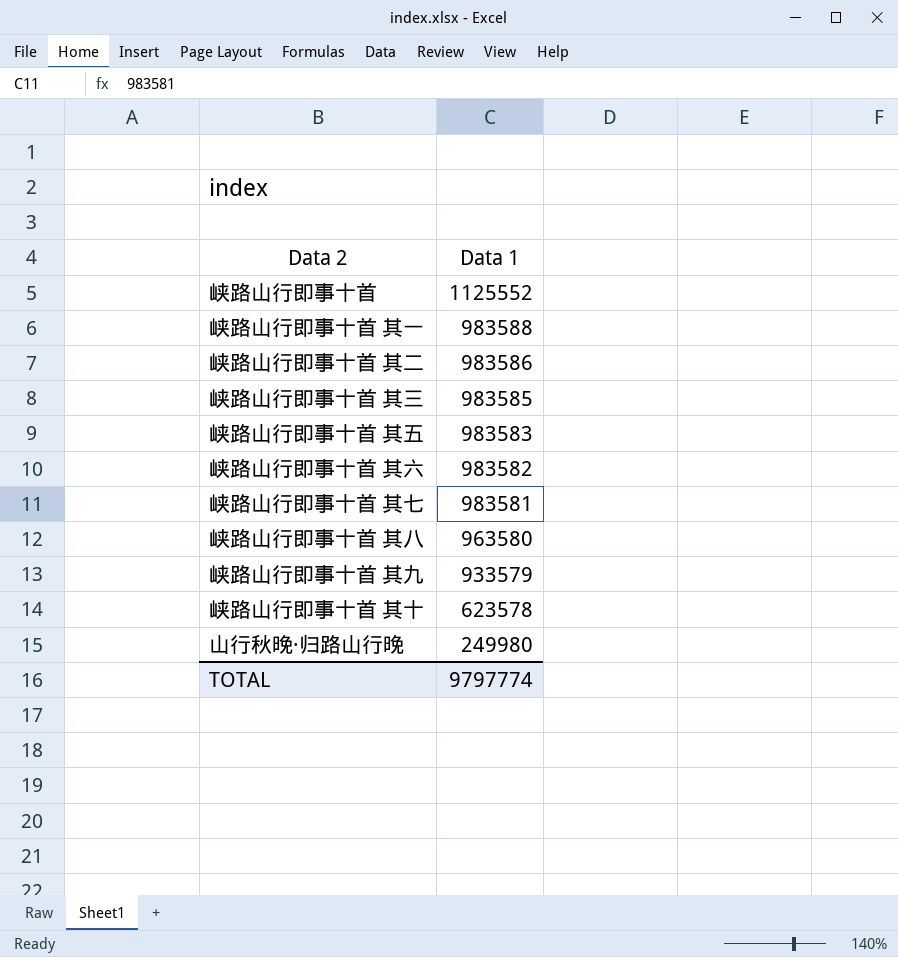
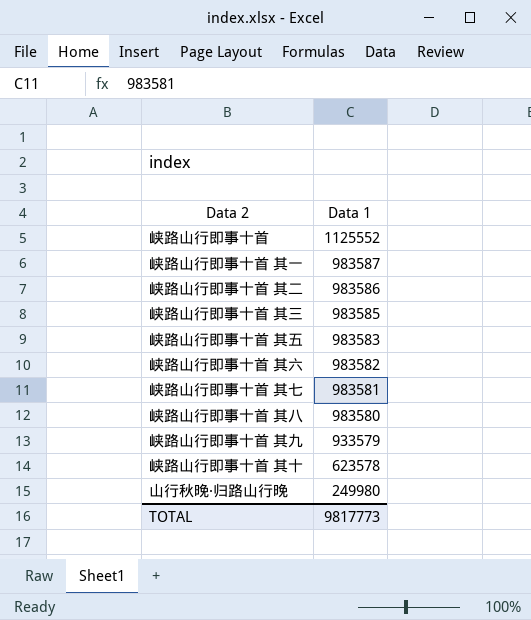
峡路山行即事十首 其一 | Data 1: 983588 -> 983587
峡路山行即事十首 其八 | Data 1: 963580 -> 983580
TOTAL | Data 1: 9797774 -> 9817773

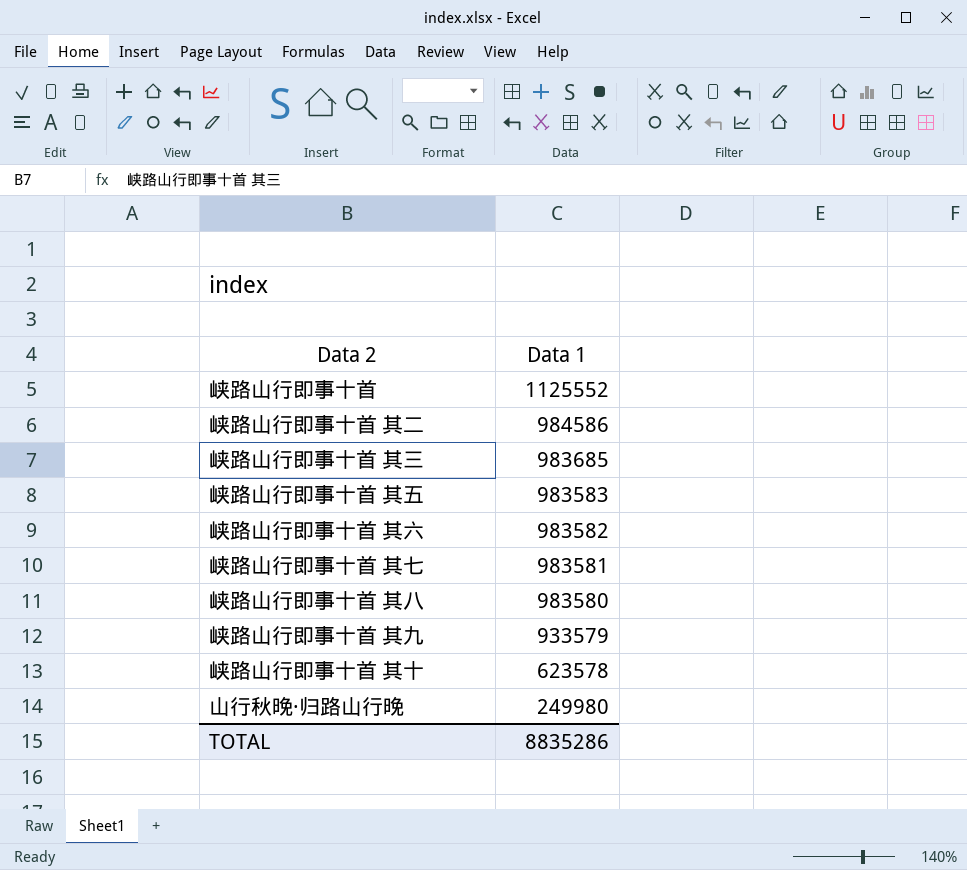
row 峡路山行即事十首 其一: 983587 -> none
峡路山行即事十首 其二 | Data 1: 983586 -> 984586
峡路山行即事十首 其三 | Data 1: 983585 -> 983685
TOTAL | Data 1: 9817773 -> 8835286

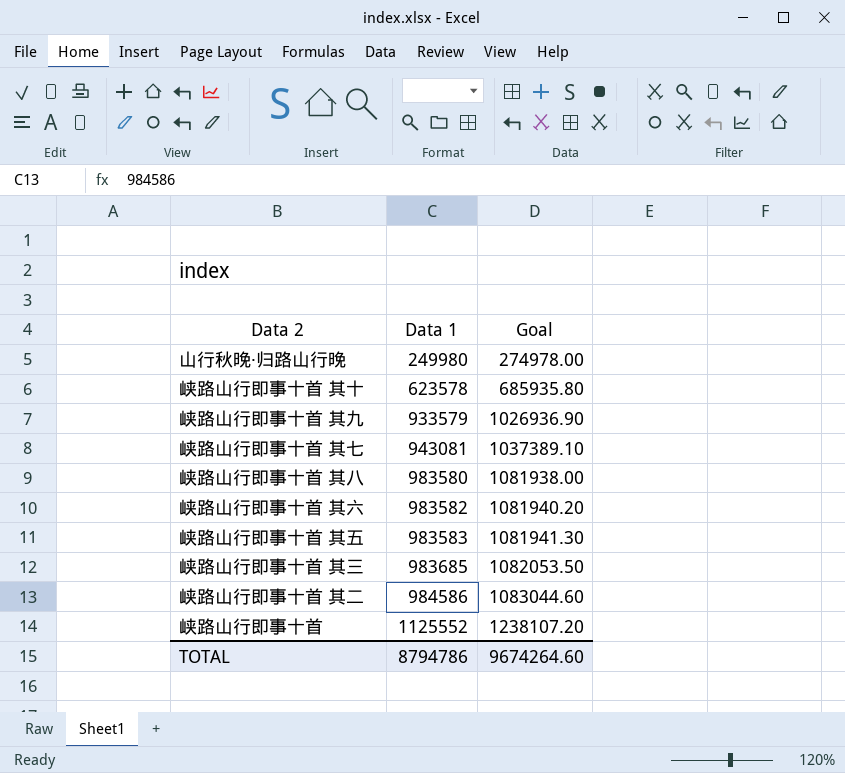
row order: Data 1 descending -> Data 1 ascending
column Goal | formula: none -> [Data 1] * 1.1
峡路山行即事十首 其七 | Data 1: 983581 -> 943081
TOTAL | Data 1: 8835286 -> 8794786

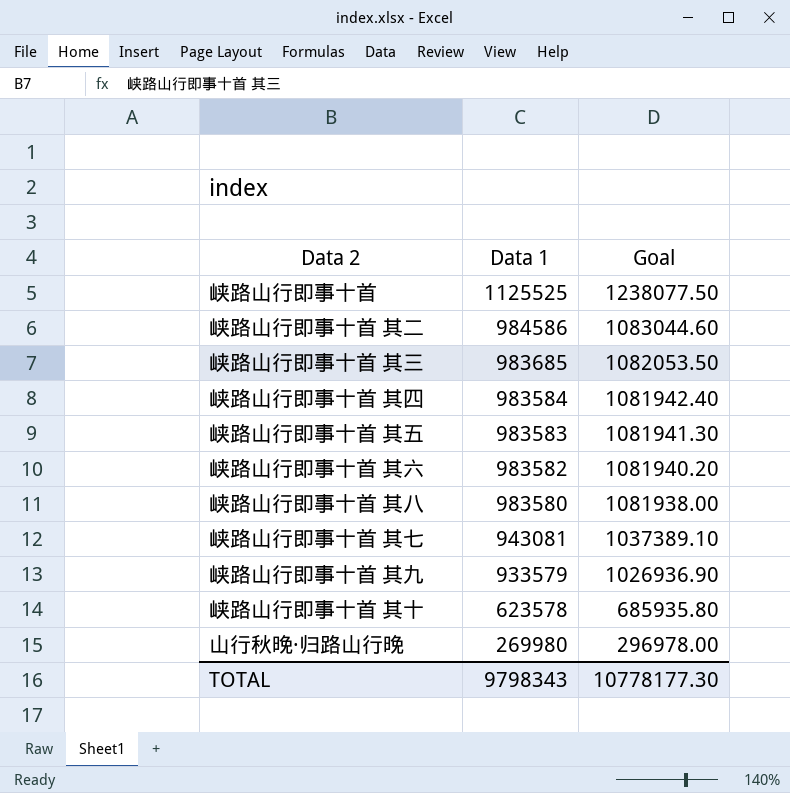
row order: Data 1 ascending -> Data 1 descending
峡路山行即事十首 | Data 1: 1125552 -> 1125525
峡路山行即事十首 | Goal: 1238107.20 -> 1238077.50
row 峡路山行即事十首 其四: none -> 983584 | 1081942.40
山行秋晚·归路山行晚 | Data 1: 249980 -> 269980
山行秋晚·归路山行晚 | Goal: 274978.00 -> 296978.00
TOTAL | Data 1: 8794786 -> 9798343
TOTAL | Goal: 9674264.60 -> 10778177.30

